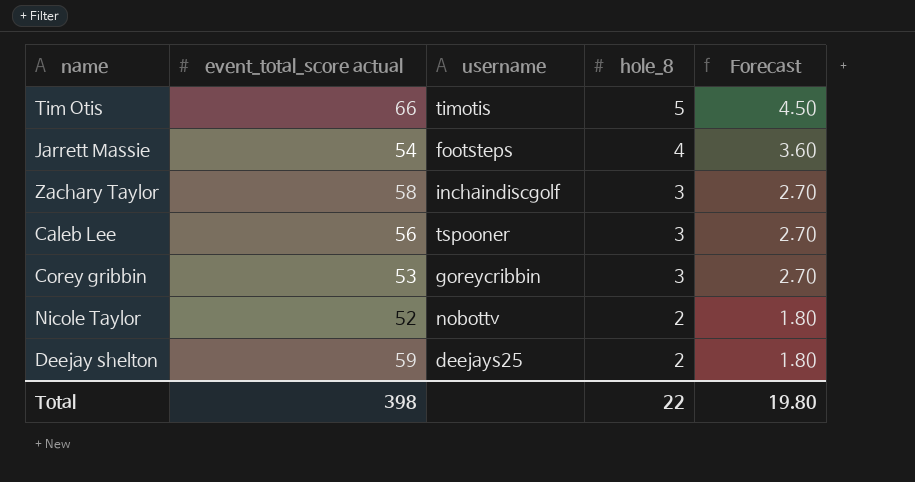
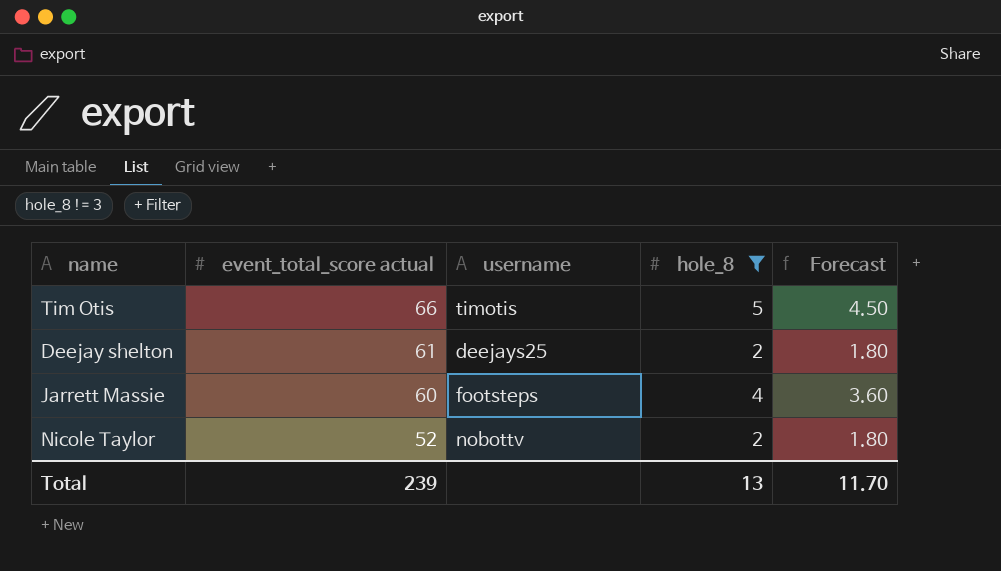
filter: none -> hole_8 != 3
row order: hole_8 descending -> event_total_score actual descending
Deejay shelton | event_total_score actual: 59 -> 61
Jarrett Massie | event_total_score actual: 54 -> 60
Total | event_total_score actual: 398 -> 239
Total | hole_8: 22 -> 13
Total | Forecast: 19.80 -> 11.70

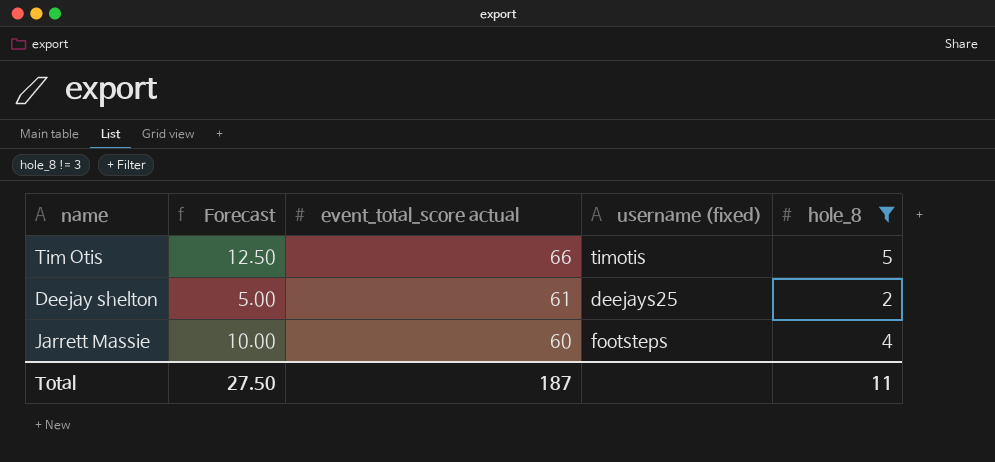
column Forecast | formula: [hole_8] * 0.9 -> [hole_8] * 2.5
column Forecast | position: 5 -> 2
column name: username -> username (fixed)
row Nicole Taylor: 52 | nobottv | 2 | 1.80 -> none
Total | Forecast: 11.70 -> 27.50
Total | event_total_score actual: 239 -> 187
Total | hole_8: 13 -> 11

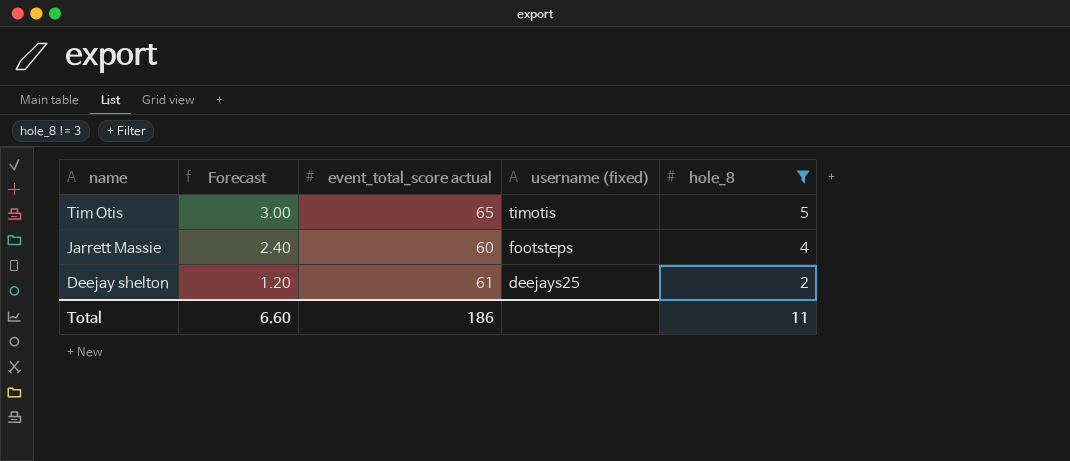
row order: event_total_score actual descending -> name descending
column Forecast | formula: [hole_8] * 2.5 -> [hole_8] * 0.6
Tim Otis | event_total_score actual: 66 -> 65
Total | Forecast: 27.50 -> 6.60
Total | event_total_score actual: 187 -> 186

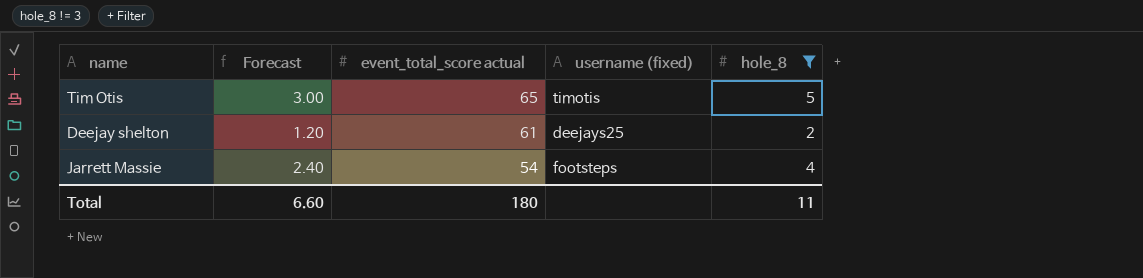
row order: name descending -> event_total_score actual descending
Jarrett Massie | event_total_score actual: 60 -> 54
Total | event_total_score actual: 186 -> 180

